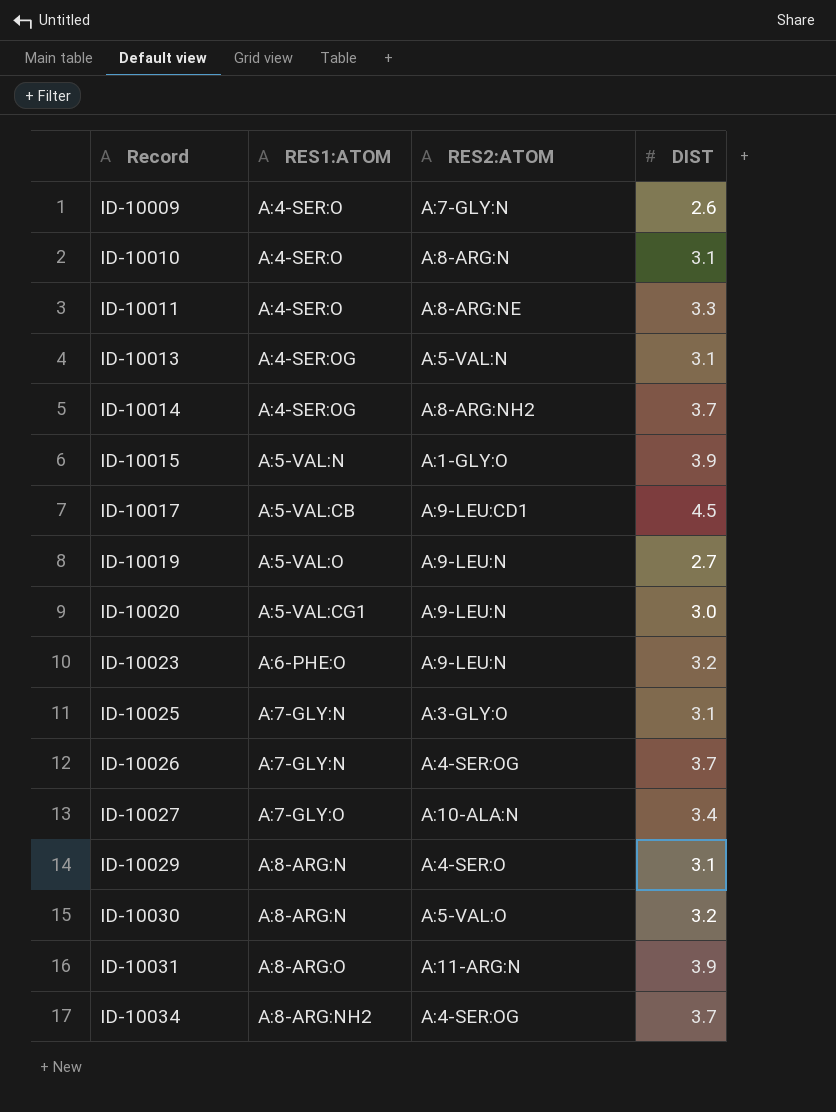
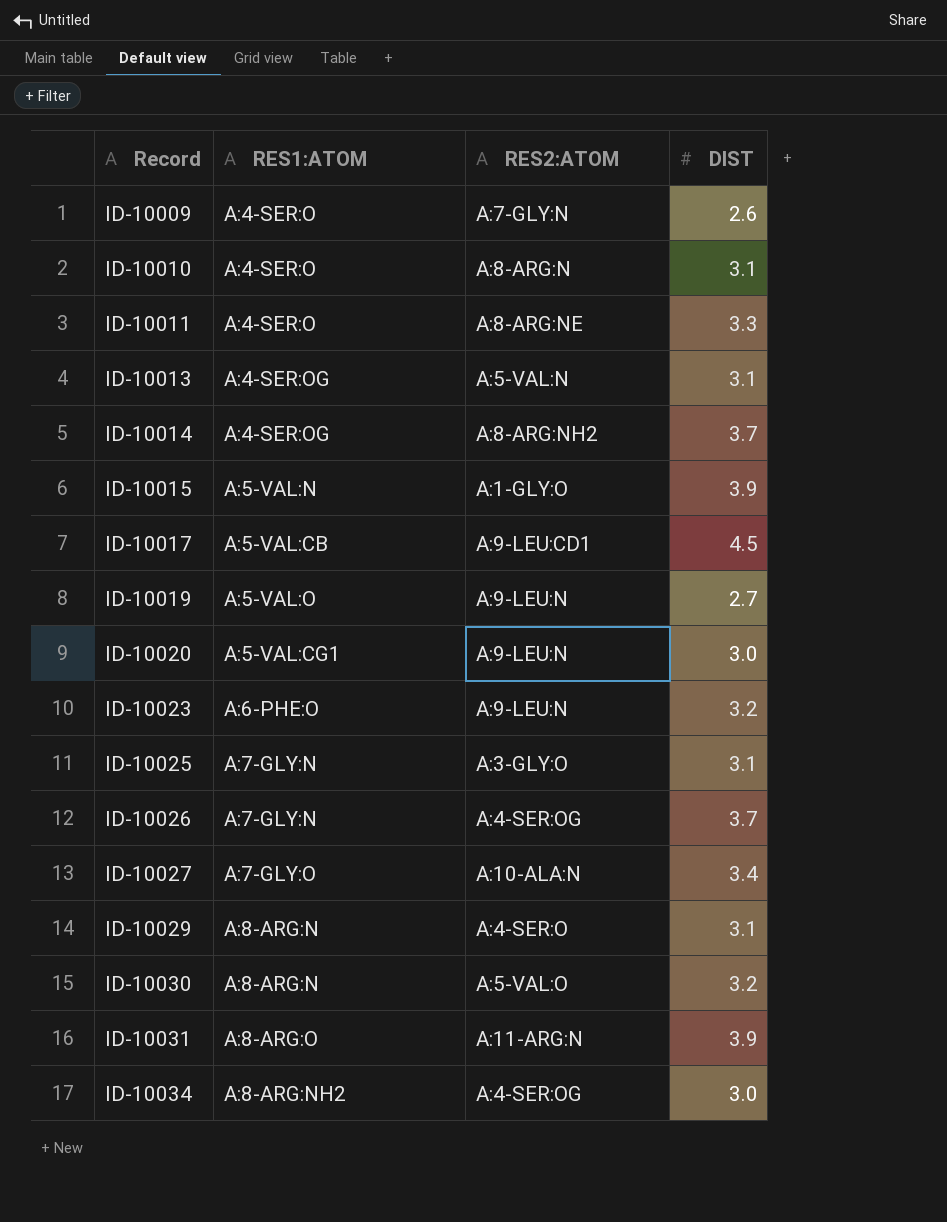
ID-10034 | DIST: 3.7 -> 3.0

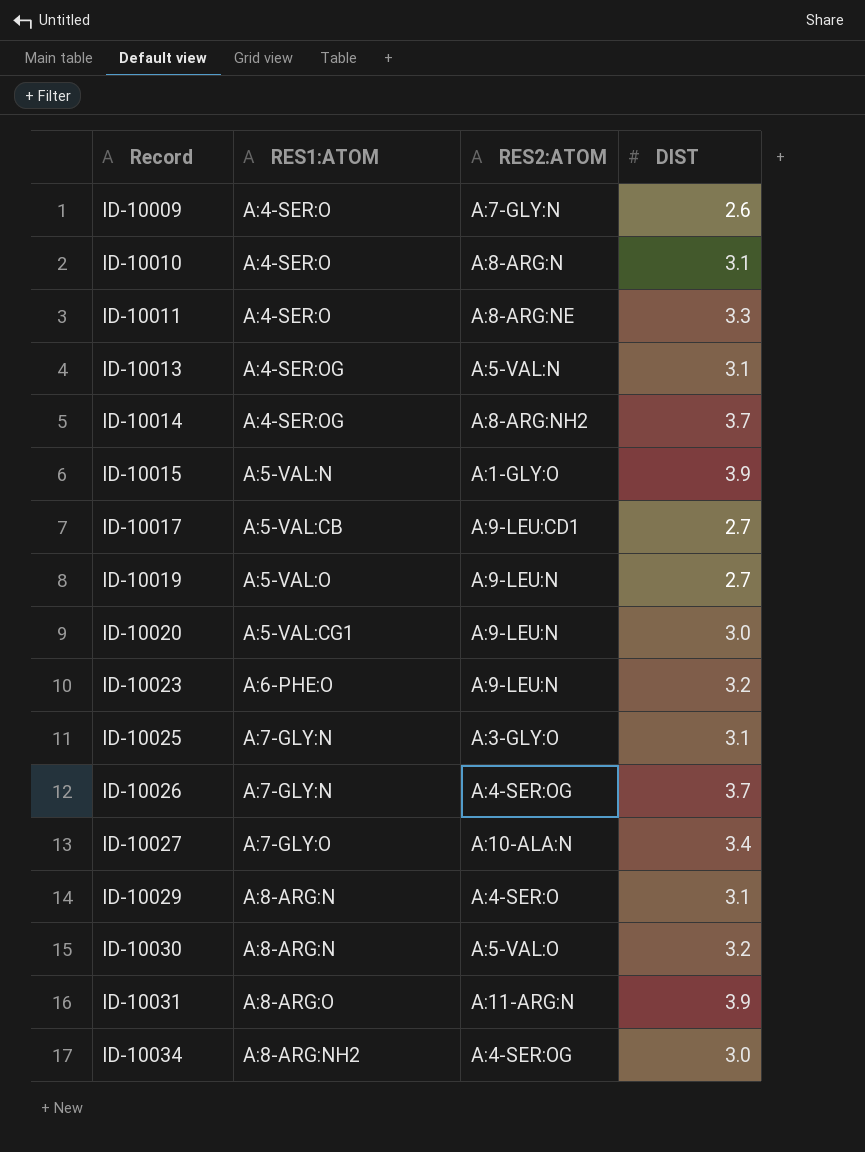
ID-10017 | DIST: 4.5 -> 2.7

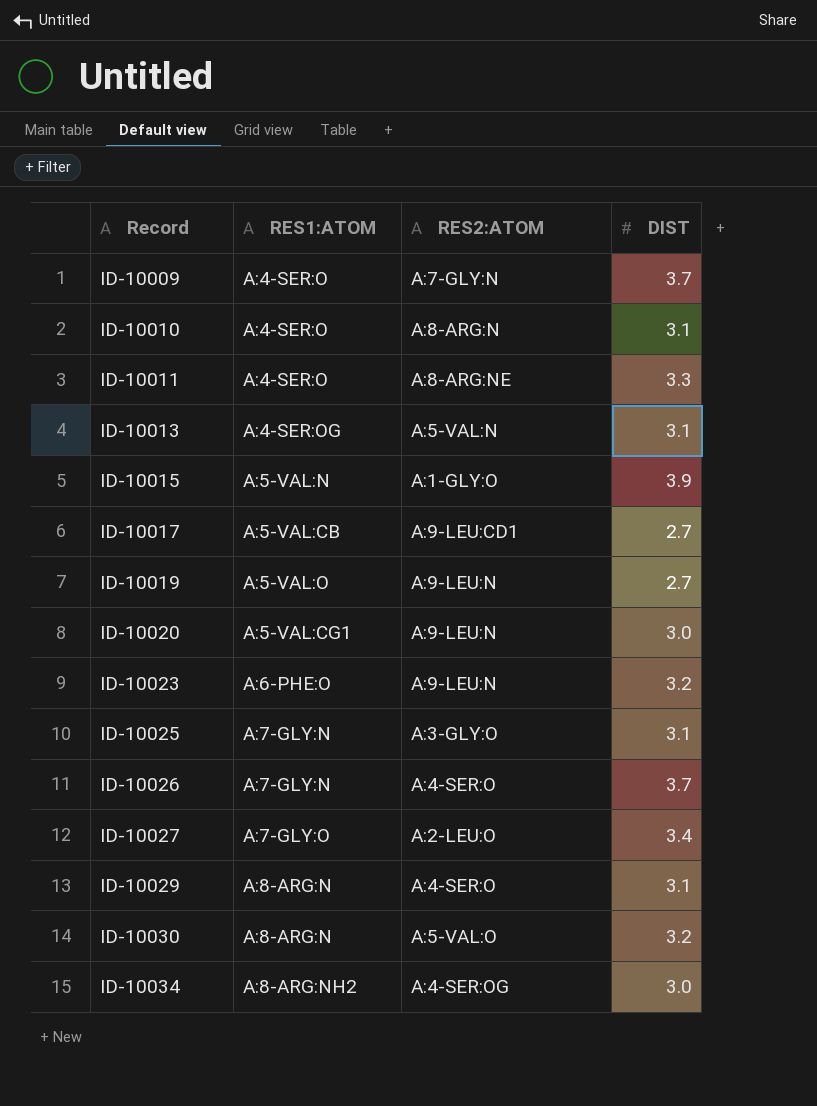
row ID-10014: A:4-SER:OG | A:8-ARG:NH2 | 3.7 -> none
row ID-10031: A:8-ARG:O | A:11-ARG:N | 3.9 -> none
ID-10009 | DIST: 2.6 -> 3.7
ID-10026 | RES2:ATOM: A:4-SER:OG -> A:4-SER:O
ID-10027 | RES2:ATOM: A:10-ALA:N -> A:2-LEU:O

